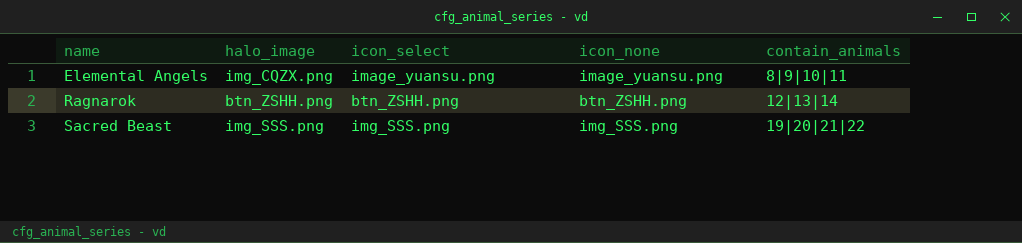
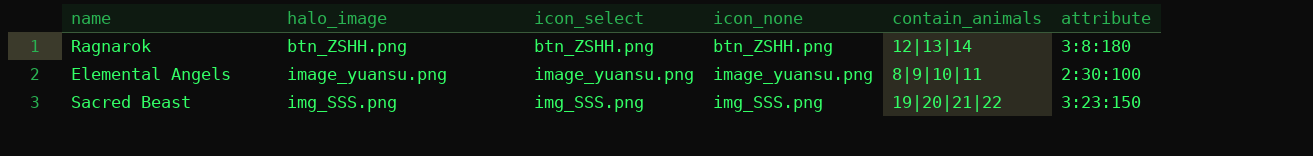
row order: name ascending -> halo_image ascending
column attribute | position: none -> 6
Elemental Angels | halo_image: img_CQZX.png -> image_yuansu.png

